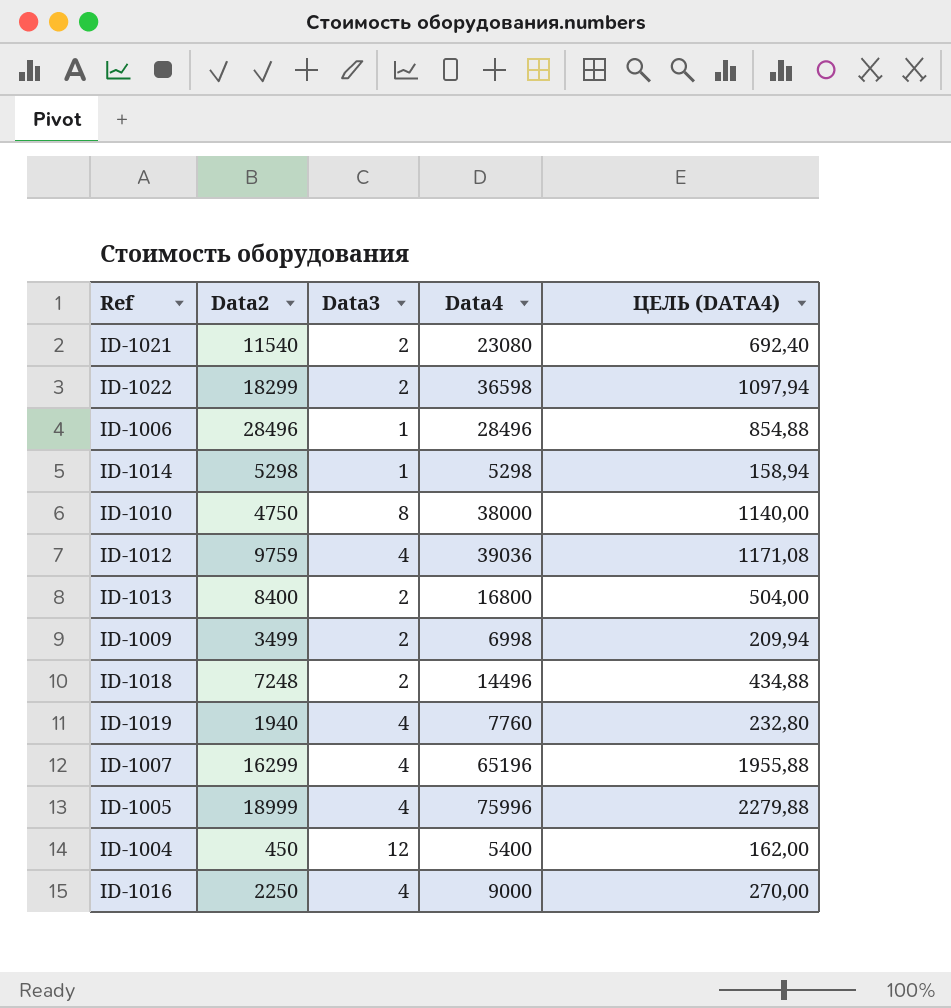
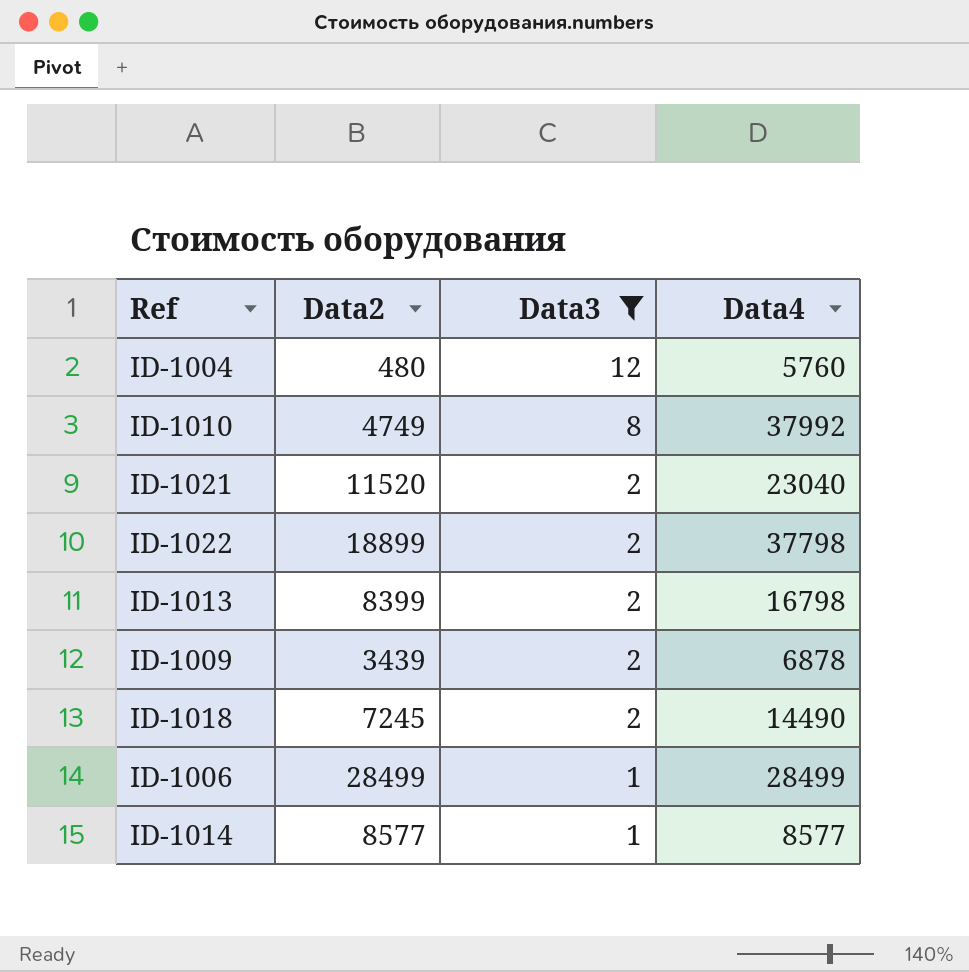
filter: none -> Data3 != 4
row order: none -> Data3 descending
column ЦЕЛЬ (DATA4) | formula: [Data4] * 0,03 -> none
ID-1004 | Data2: 450 -> 480
ID-1004 | Data4: 5400 -> 5760
ID-1010 | Data2: 4750 -> 4749
ID-1010 | Data4: 38000 -> 37992
ID-1021 | Data2: 11540 -> 11520
ID-1021 | Data4: 23080 -> 23040
ID-1022 | Data2: 18299 -> 18899
ID-1022 | Data4: 36598 -> 37798
ID-1013 | Data2: 8400 -> 8399
ID-1013 | Data4: 16800 -> 16798
ID-1009 | Data2: 3499 -> 3439
ID-1009 | Data4: 6998 -> 6878
ID-1018 | Data2: 7248 -> 7245
ID-1018 | Data4: 14496 -> 14490
ID-1006 | Data2: 28496 -> 28499
ID-1006 | Data4: 28496 -> 28499
ID-1014 | Data2: 5298 -> 8577
ID-1014 | Data4: 5298 -> 8577

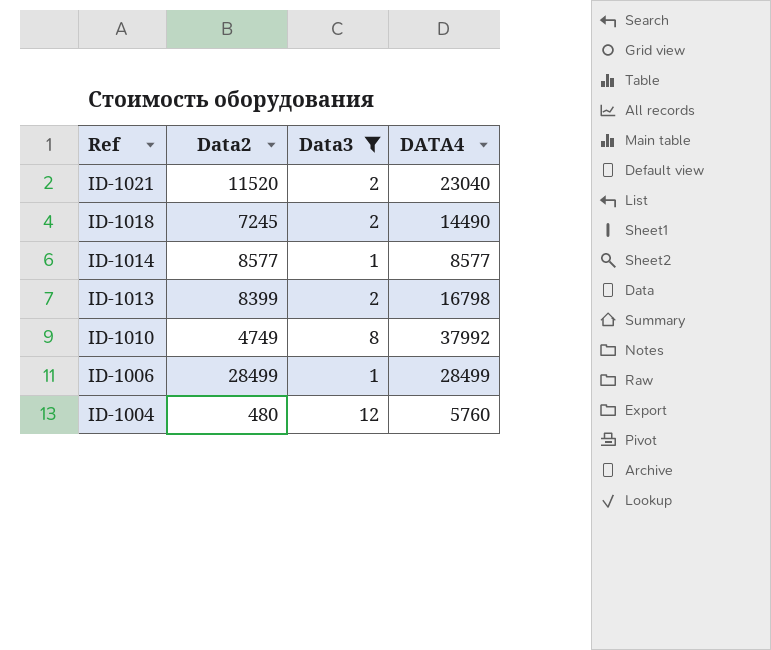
row order: Data3 descending -> Ref descending
column name: Data4 -> DATA4
row ID-1022: 18899 | 2 | 37798 -> none
row ID-1009: 3439 | 2 | 6878 -> none

